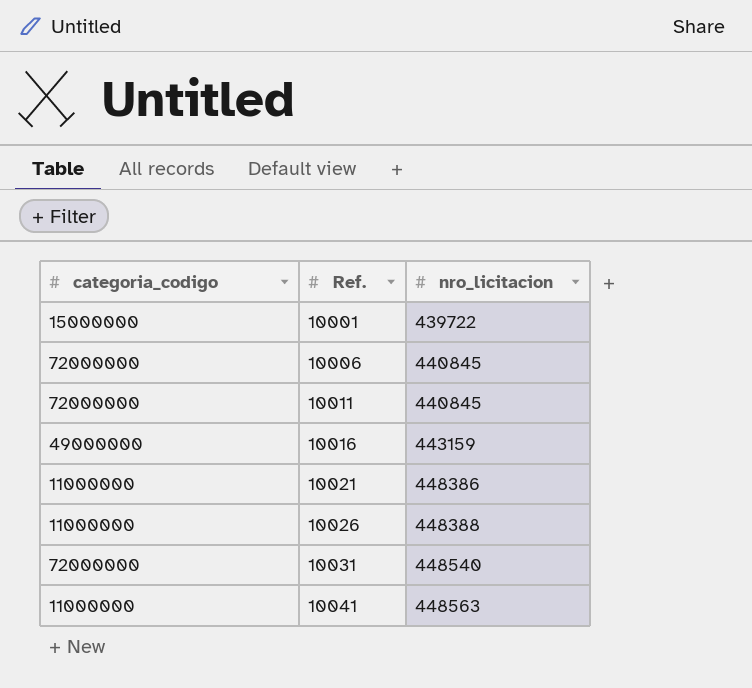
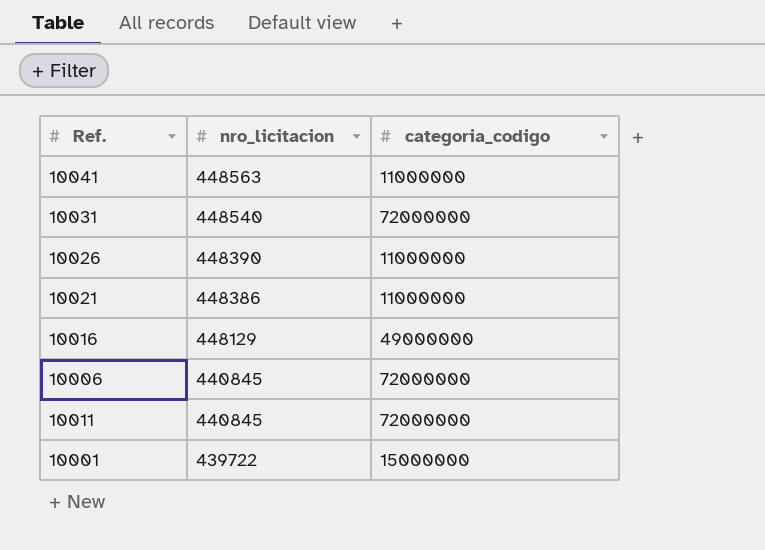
row order: Ref. ascending -> nro_licitacion descending
column categoria_codigo | position: 1 -> 3
10026 | nro_licitacion: 448388 -> 448390
10016 | nro_licitacion: 443159 -> 448129

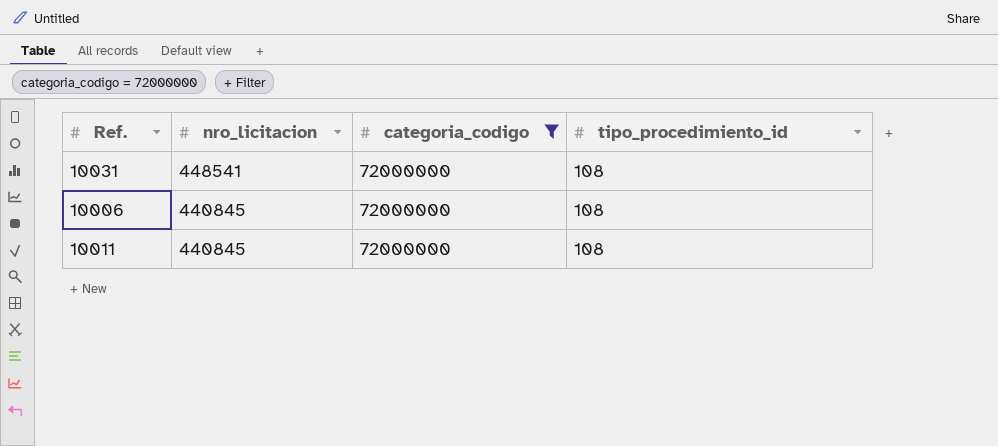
filter: none -> categoria_codigo = 72000000
column tipo_procedimiento_id | position: none -> 4
10031 | nro_licitacion: 448540 -> 448541

